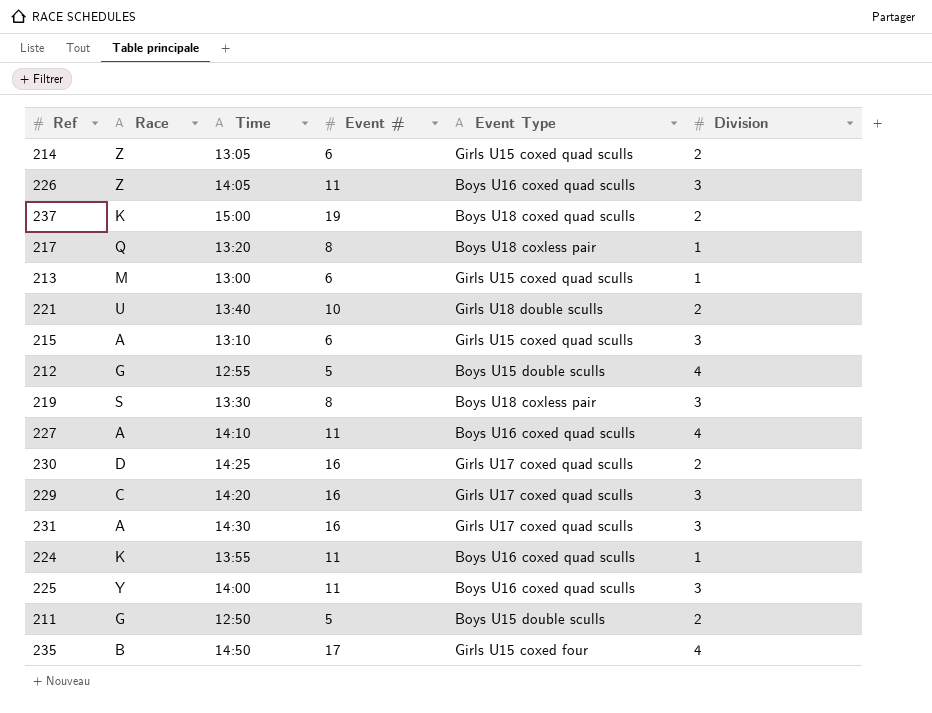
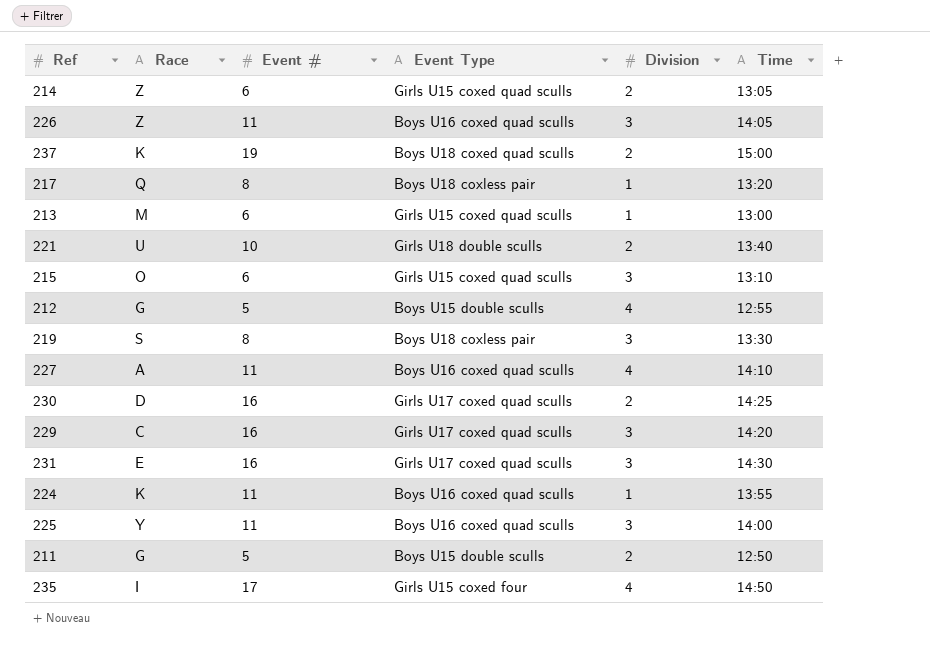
column Time | position: 3 -> 6
215 | Race: A -> O
231 | Race: A -> E
235 | Race: B -> I

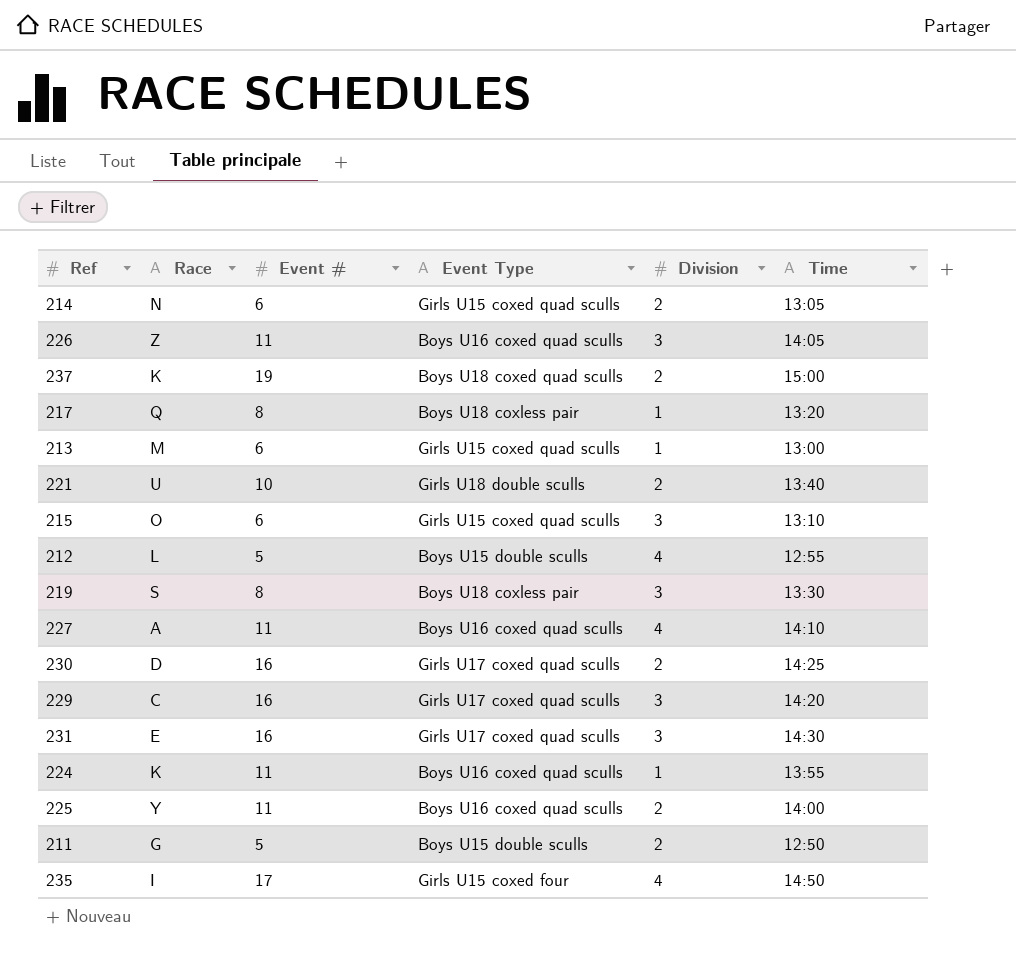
214 | Race: Z -> N
212 | Race: G -> L
225 | Division: 3 -> 2

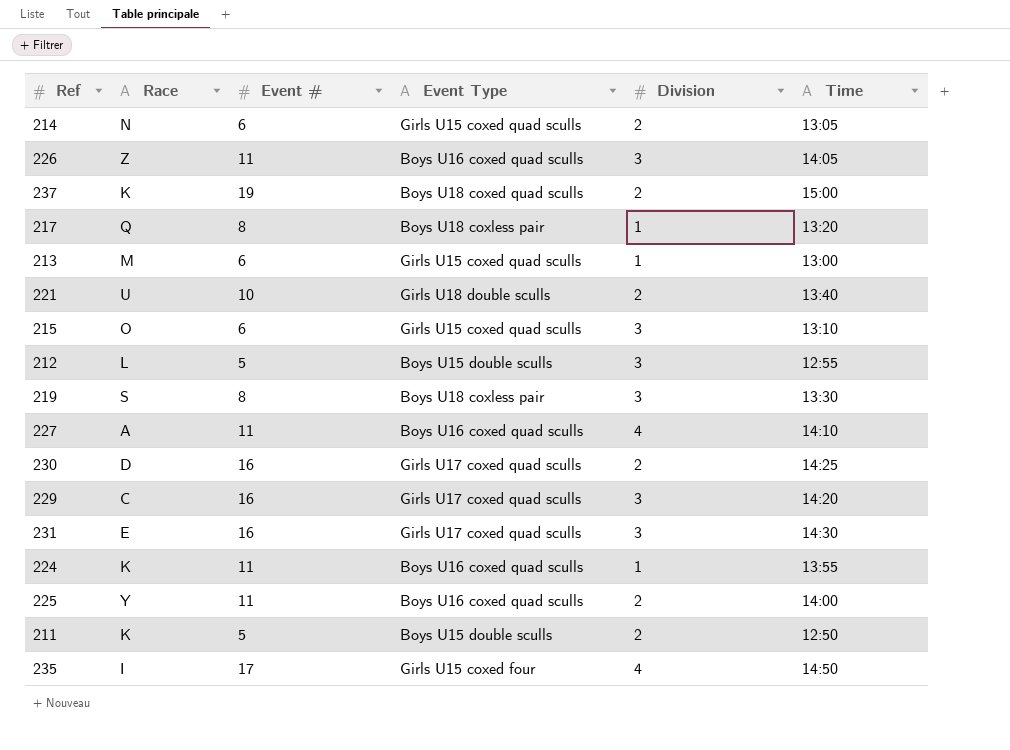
212 | Division: 4 -> 3
211 | Race: G -> K

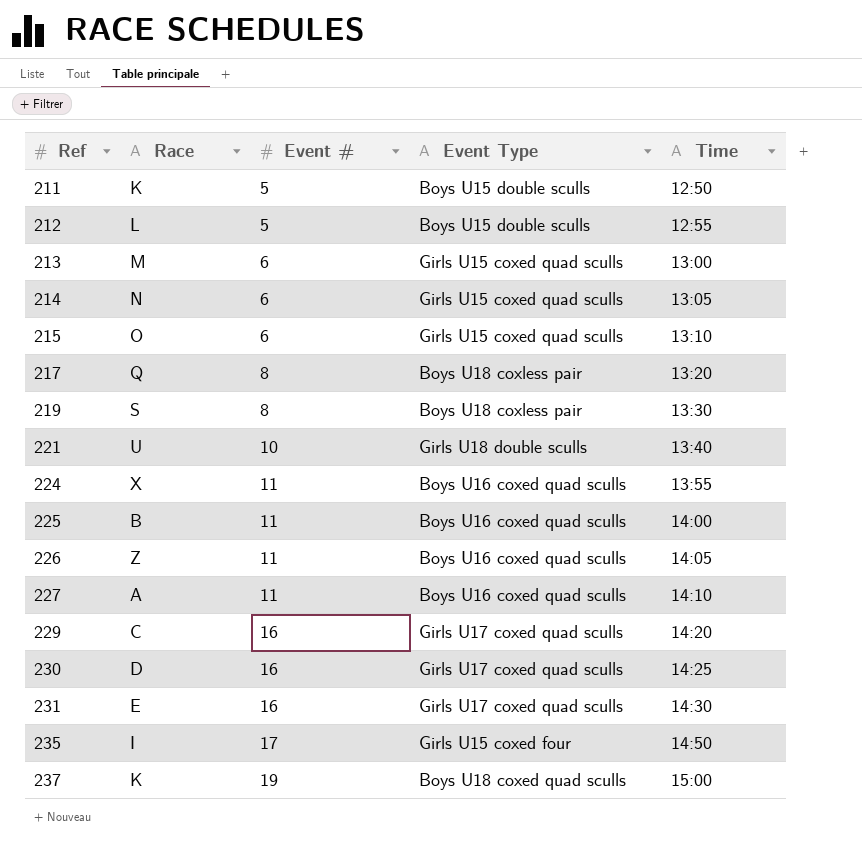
row order: none -> Ref ascending
column Division | position: 5 -> none
224 | Race: K -> X
225 | Race: Y -> B

